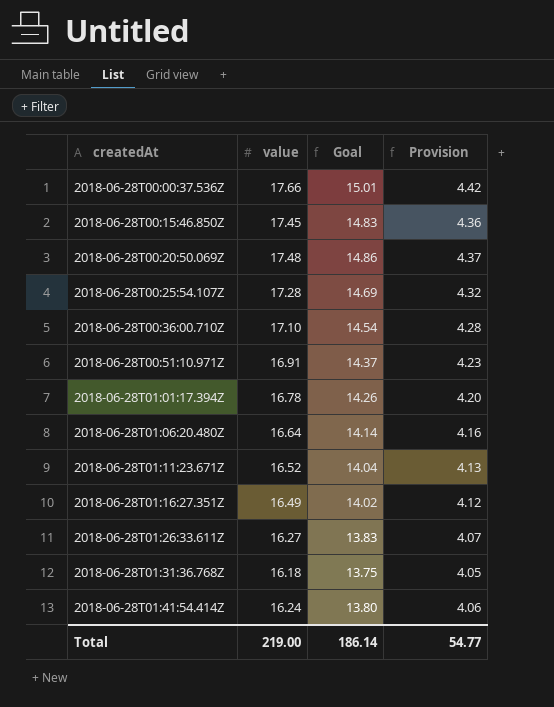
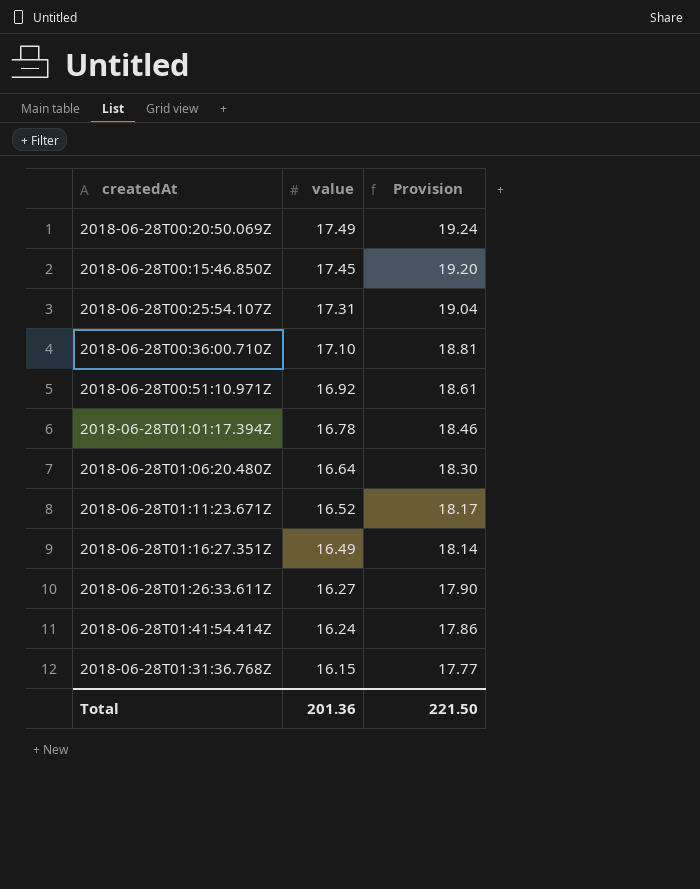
row order: createdAt ascending -> value descending
column Goal | formula: [value] * 0.85 -> none
column Provision | formula: [value] * 0.25 -> [value] * 1.1
row 2018-06-28T00:00:37.536Z: 17.66 | 15.01 | 4.42 -> none
2018-06-28T00:20:50.069Z | value: 17.48 -> 17.49
2018-06-28T00:25:54.107Z | value: 17.28 -> 17.31
2018-06-28T00:51:10.971Z | value: 16.91 -> 16.92
2018-06-28T01:31:36.768Z | value: 16.18 -> 16.15
Total | value: 219.00 -> 201.36
Total | Provision: 54.77 -> 221.50

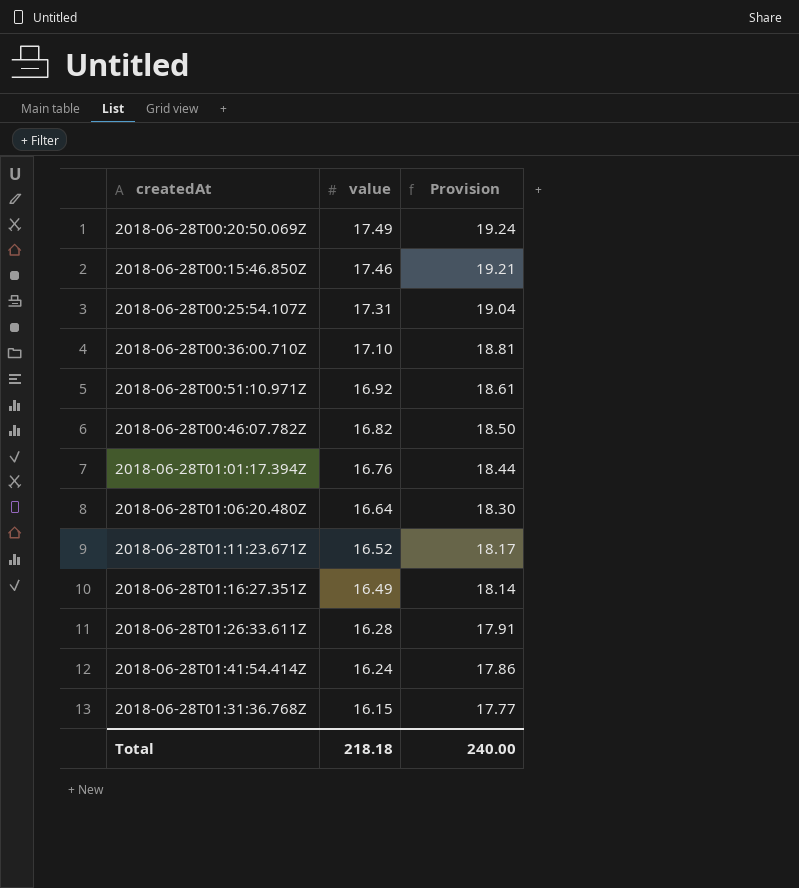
2018-06-28T00:15:46.850Z | value: 17.45 -> 17.46
2018-06-28T00:15:46.850Z | Provision: 19.20 -> 19.21
row 2018-06-28T00:46:07.782Z: none -> 16.82 | 18.50
2018-06-28T01:01:17.394Z | value: 16.78 -> 16.76
2018-06-28T01:01:17.394Z | Provision: 18.46 -> 18.44
2018-06-28T01:26:33.611Z | value: 16.27 -> 16.28
2018-06-28T01:26:33.611Z | Provision: 17.90 -> 17.91
Total | value: 201.36 -> 218.18
Total | Provision: 221.50 -> 240.00

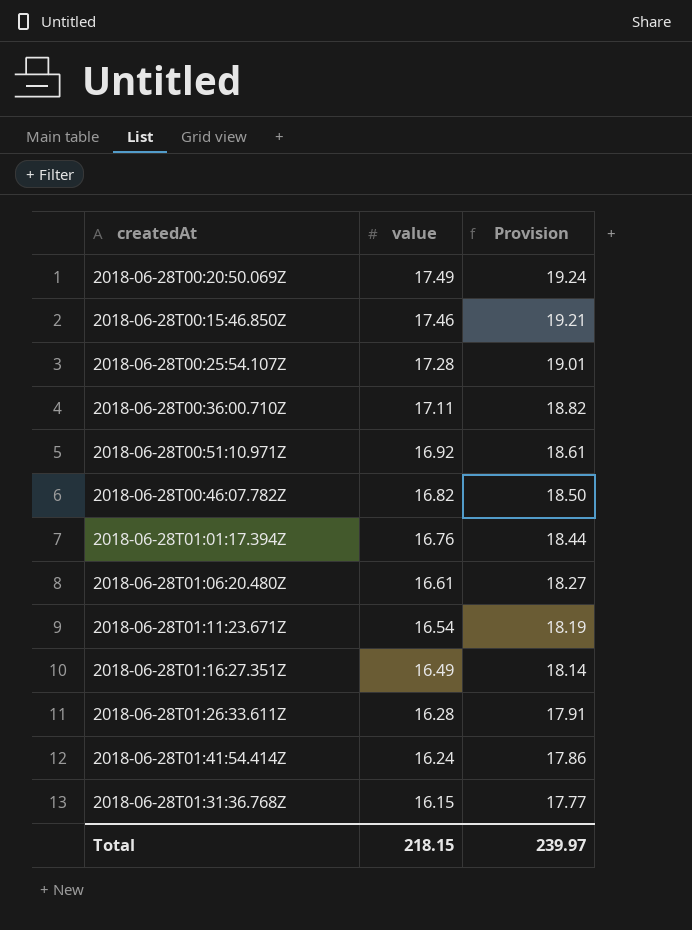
2018-06-28T00:25:54.107Z | value: 17.31 -> 17.28
2018-06-28T00:25:54.107Z | Provision: 19.04 -> 19.01
2018-06-28T00:36:00.710Z | value: 17.10 -> 17.11
2018-06-28T00:36:00.710Z | Provision: 18.81 -> 18.82
2018-06-28T01:06:20.480Z | value: 16.64 -> 16.61
2018-06-28T01:06:20.480Z | Provision: 18.30 -> 18.27
2018-06-28T01:11:23.671Z | value: 16.52 -> 16.54
2018-06-28T01:11:23.671Z | Provision: 18.17 -> 18.19
Total | value: 218.18 -> 218.15
Total | Provision: 240.00 -> 239.97

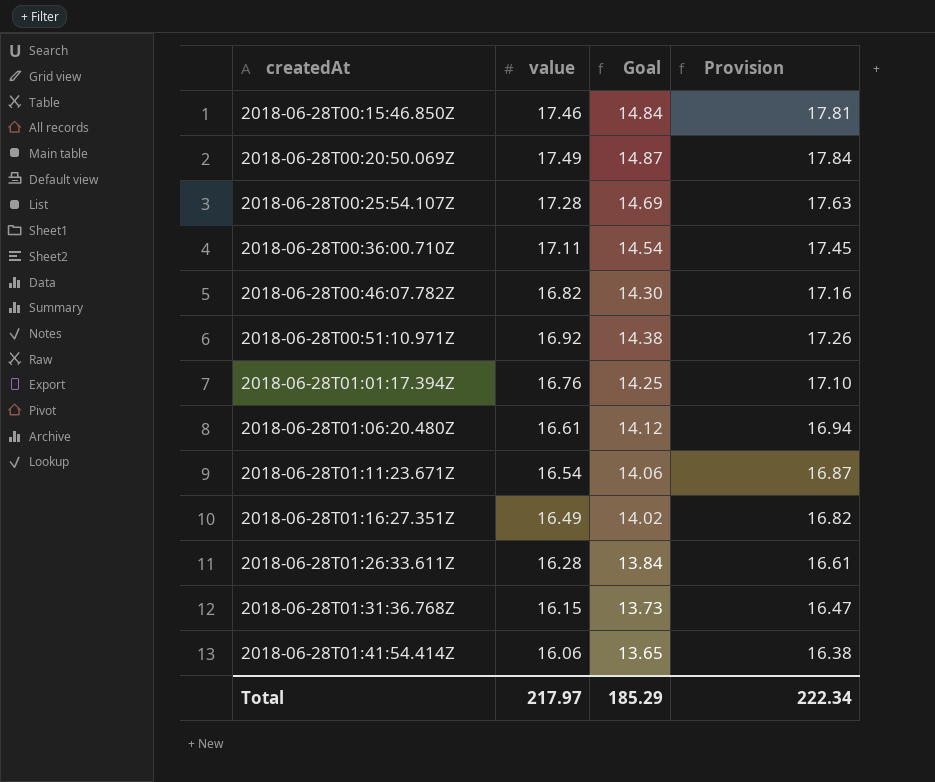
row order: value descending -> createdAt ascending
column Goal | formula: none -> [value] * 0.85
column Provision | formula: [value] * 1.1 -> [value] * 1.02
2018-06-28T01:41:54.414Z | value: 16.24 -> 16.06
Total | value: 218.15 -> 217.97
Total | Provision: 239.97 -> 222.34

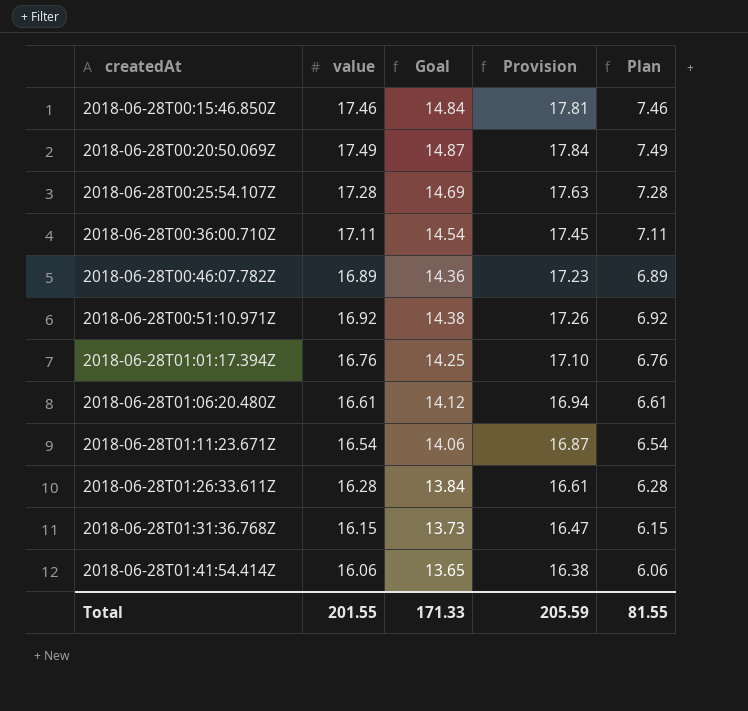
column Plan | formula: none -> [value] - 10
row 2018-06-28T01:16:27.351Z: 16.49 | 14.02 | 16.82 -> none
2018-06-28T00:46:07.782Z | value: 16.82 -> 16.89
2018-06-28T00:46:07.782Z | Goal: 14.30 -> 14.36
2018-06-28T00:46:07.782Z | Provision: 17.16 -> 17.23
Total | value: 217.97 -> 201.55
Total | Goal: 185.29 -> 171.33
Total | Provision: 222.34 -> 205.59

